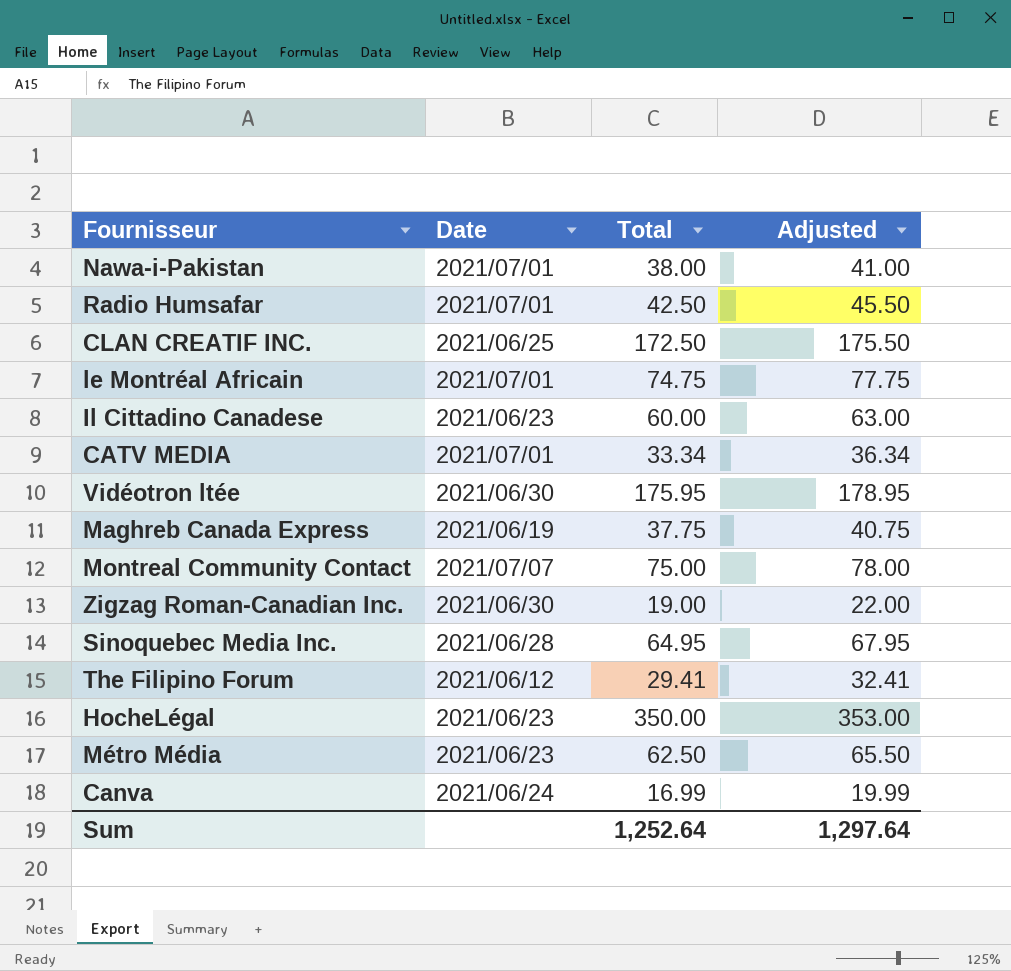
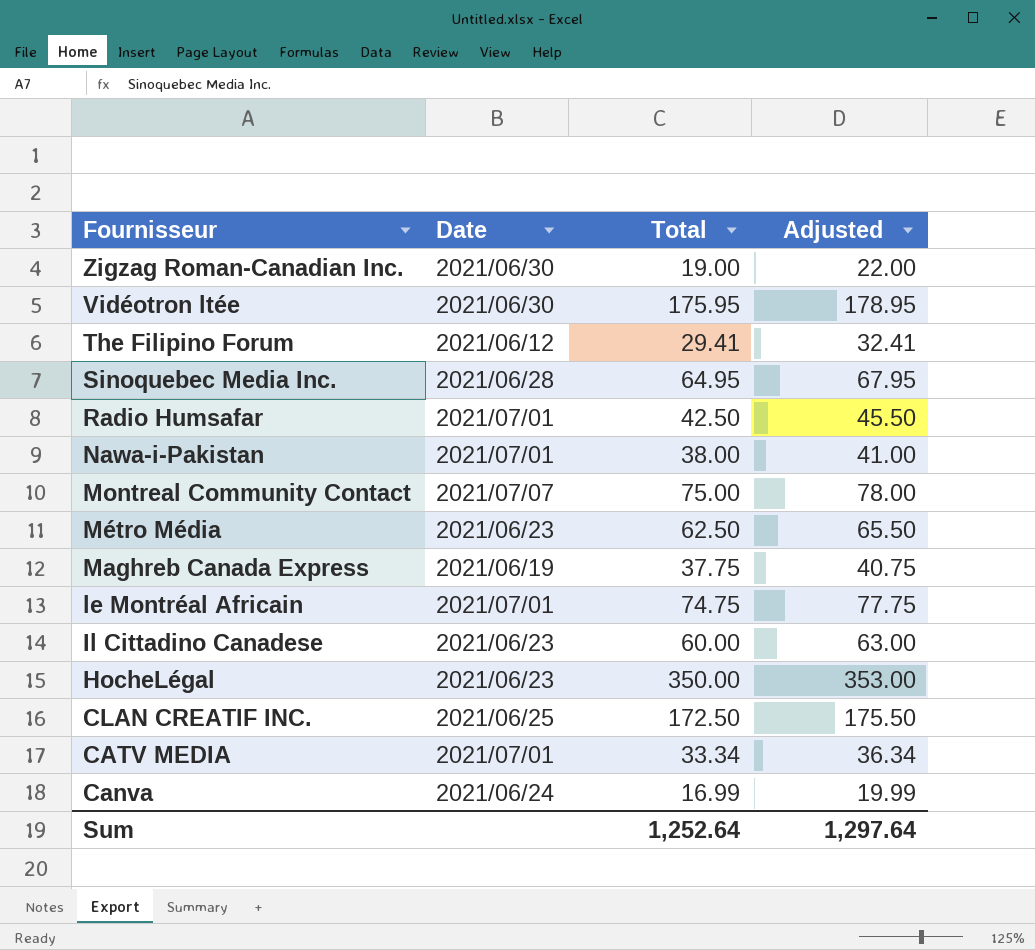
row order: none -> Fournisseur descending

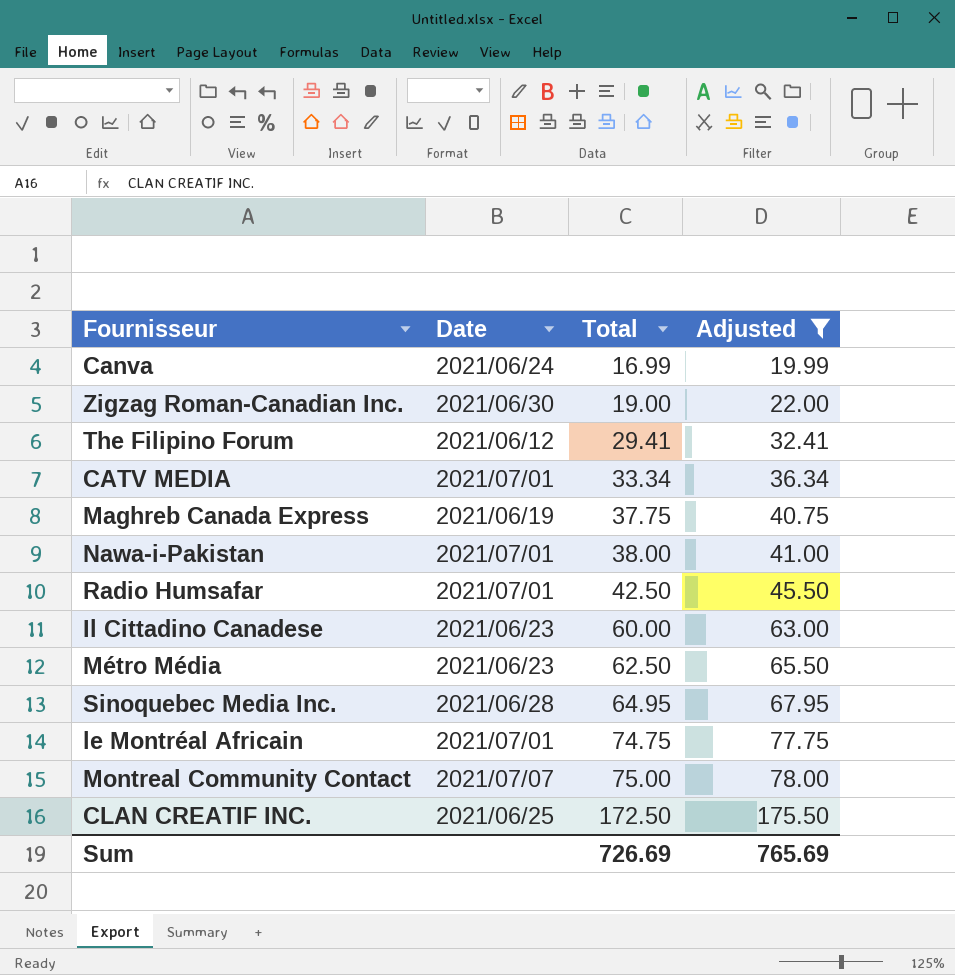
filter: none -> Adjusted <= 175.50
row order: Fournisseur descending -> Total ascending
Sum | Total: 1,252.64 -> 726.69
Sum | Adjusted: 1,297.64 -> 765.69

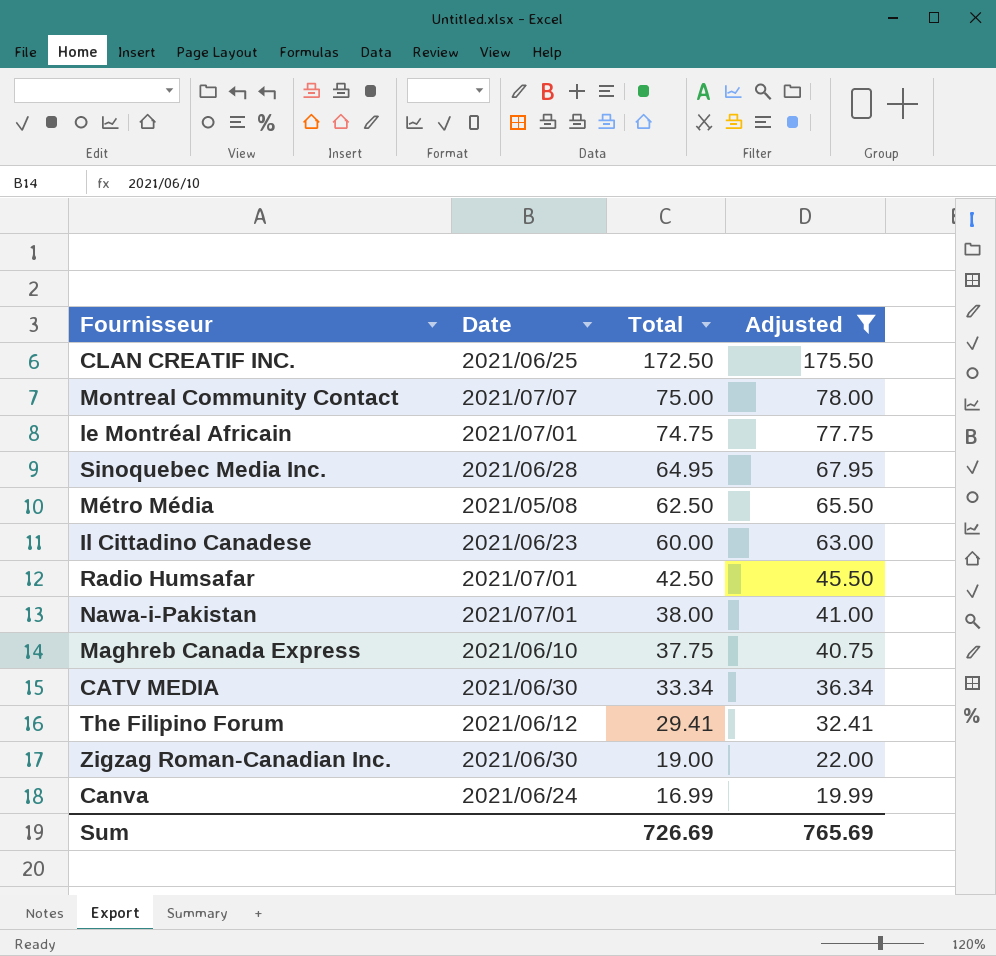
row order: Total ascending -> Total descending
Métro Média | Date: 2021/06/23 -> 2021/05/08
Maghreb Canada Express | Date: 2021/06/19 -> 2021/06/10
CATV MEDIA | Date: 2021/07/01 -> 2021/06/30

